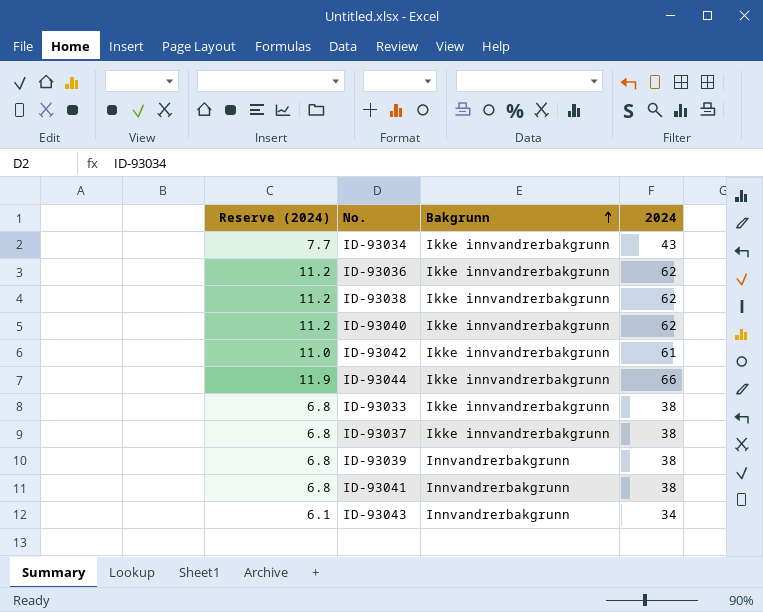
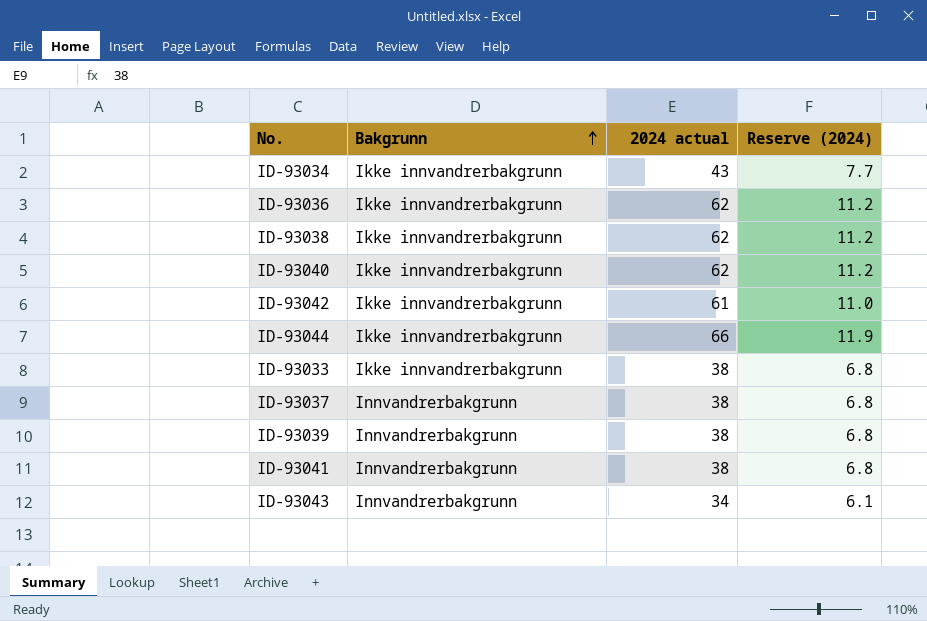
column name: 2024 -> 2024 actual
column Reserve (2024) | position: 1 -> 4
ID-93037 | Bakgrunn: Ikke innvandrerbakgrunn -> Innvandrerbakgrunn

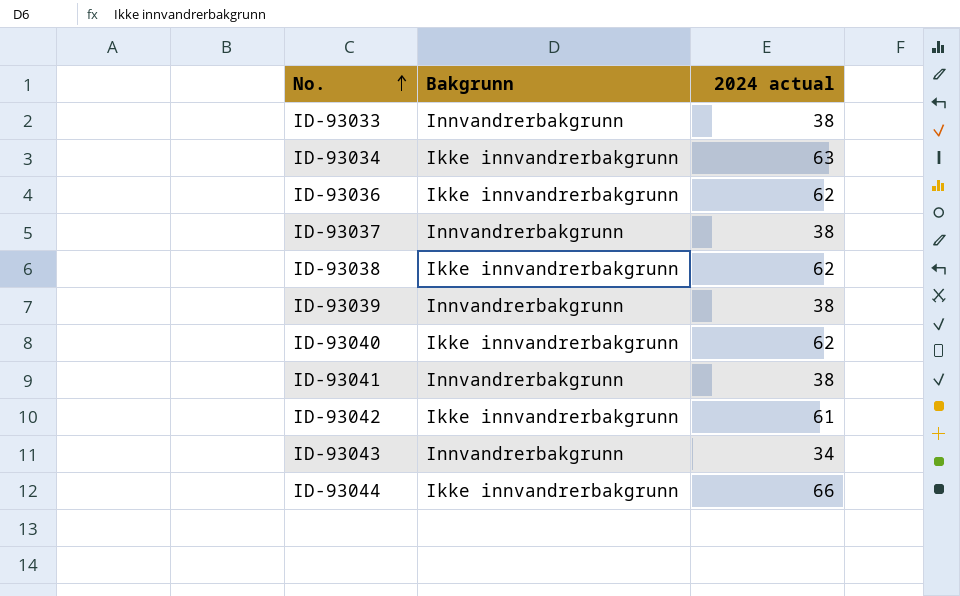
row order: Bakgrunn ascending -> No. ascending
column Reserve (2024) | formula: [2024 actual] * 0.18 -> none
ID-93033 | Bakgrunn: Ikke innvandrerbakgrunn -> Innvandrerbakgrunn
ID-93034 | 2024 actual: 43 -> 63

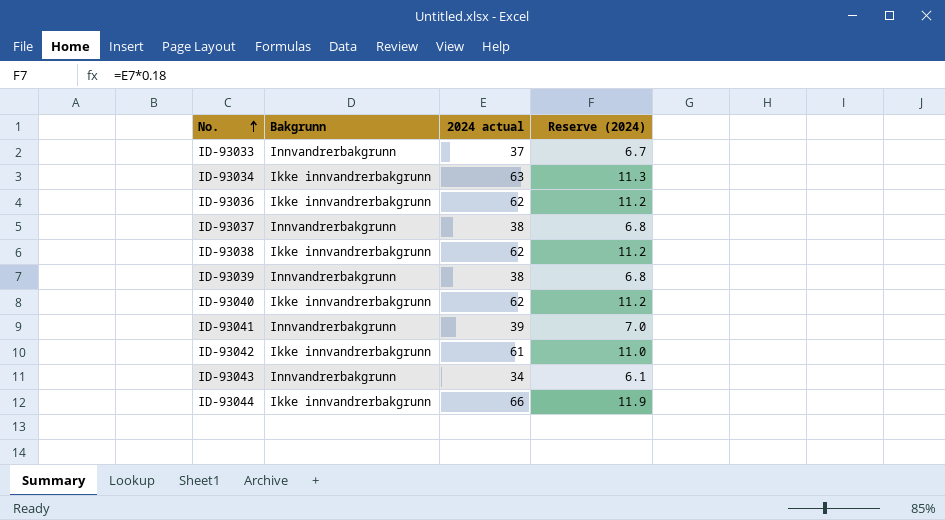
column Reserve (2024) | formula: none -> [2024 actual] * 0.18
ID-93033 | 2024 actual: 38 -> 37
ID-93041 | 2024 actual: 38 -> 39

